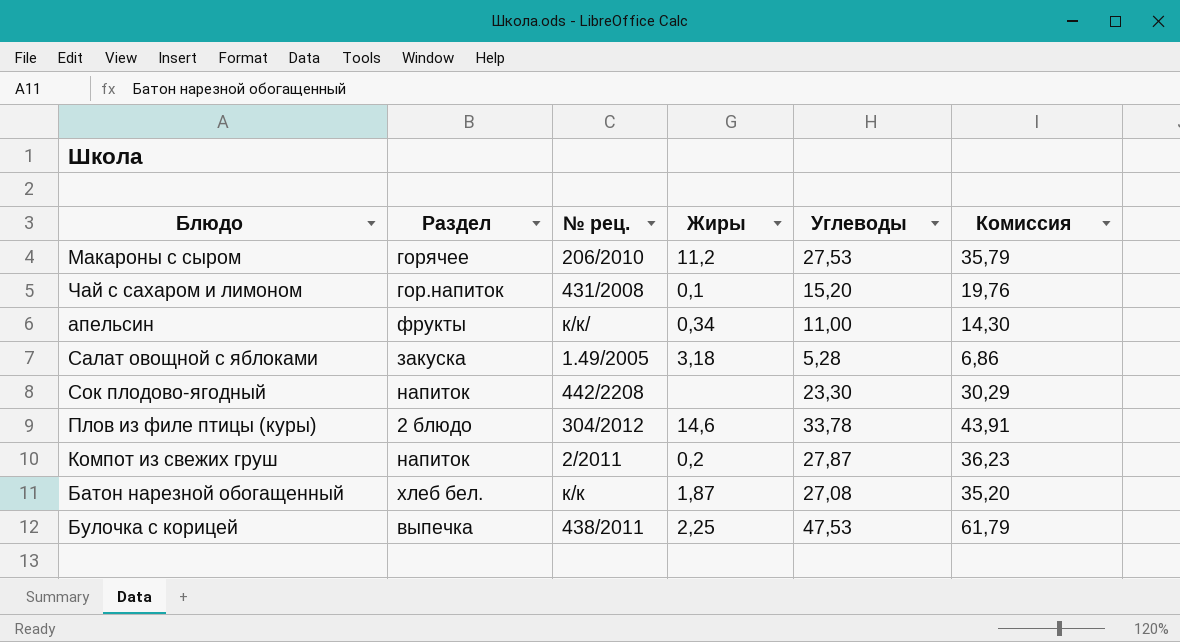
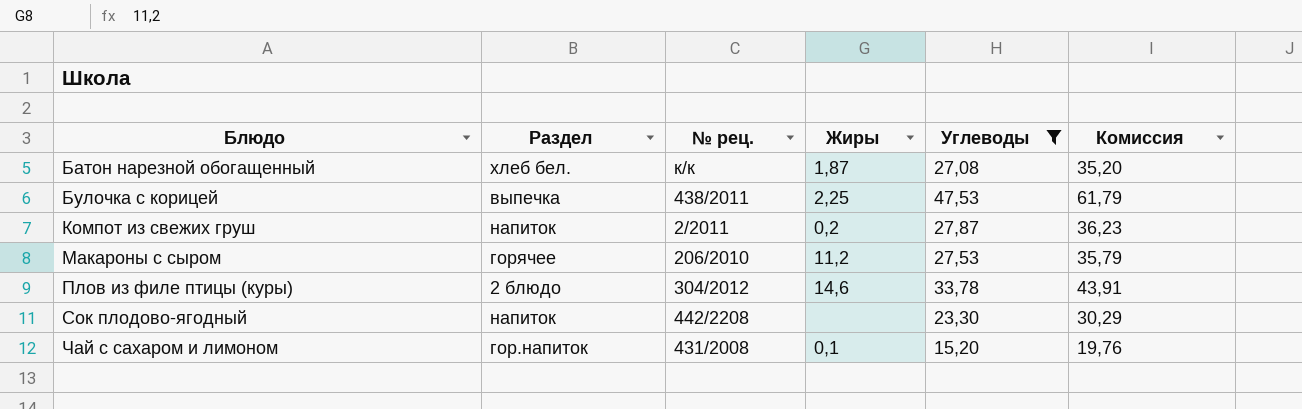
filter: none -> Углеводы >= 15,20
row order: none -> Блюдо ascending

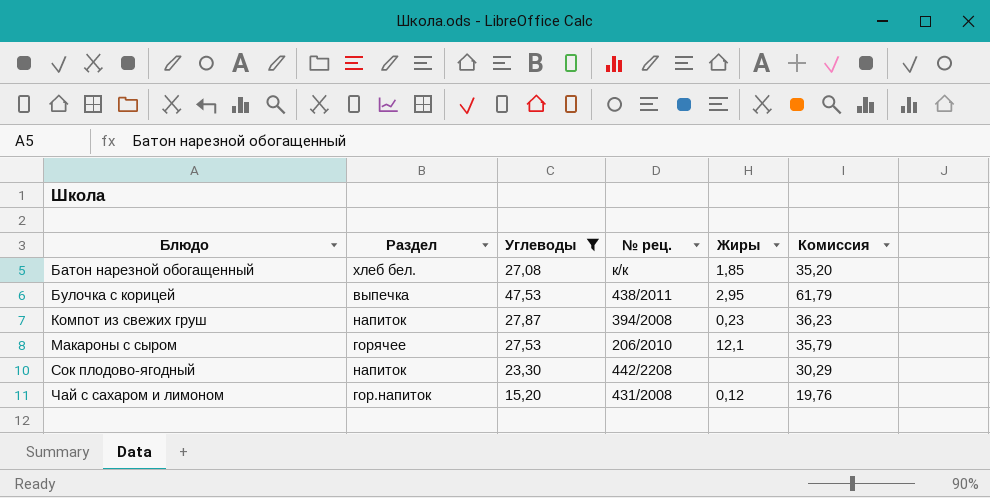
column Углеводы | position: 5 -> 3
row Плов из филе птицы (куры): 2 блюдо | 304/2012 | 14,6 | 33,78 | 43,91 -> none
Батон нарезной обогащенный | Жиры: 1,87 -> 1,85
Булочка с корицей | Жиры: 2,25 -> 2,95
Компот из свежих груш | № рец.: 2/2011 -> 394/2008
Компот из свежих груш | Жиры: 0,2 -> 0,23
Макароны с сыром | Жиры: 11,2 -> 12,1
Чай с сахаром и лимоном | Жиры: 0,1 -> 0,12

